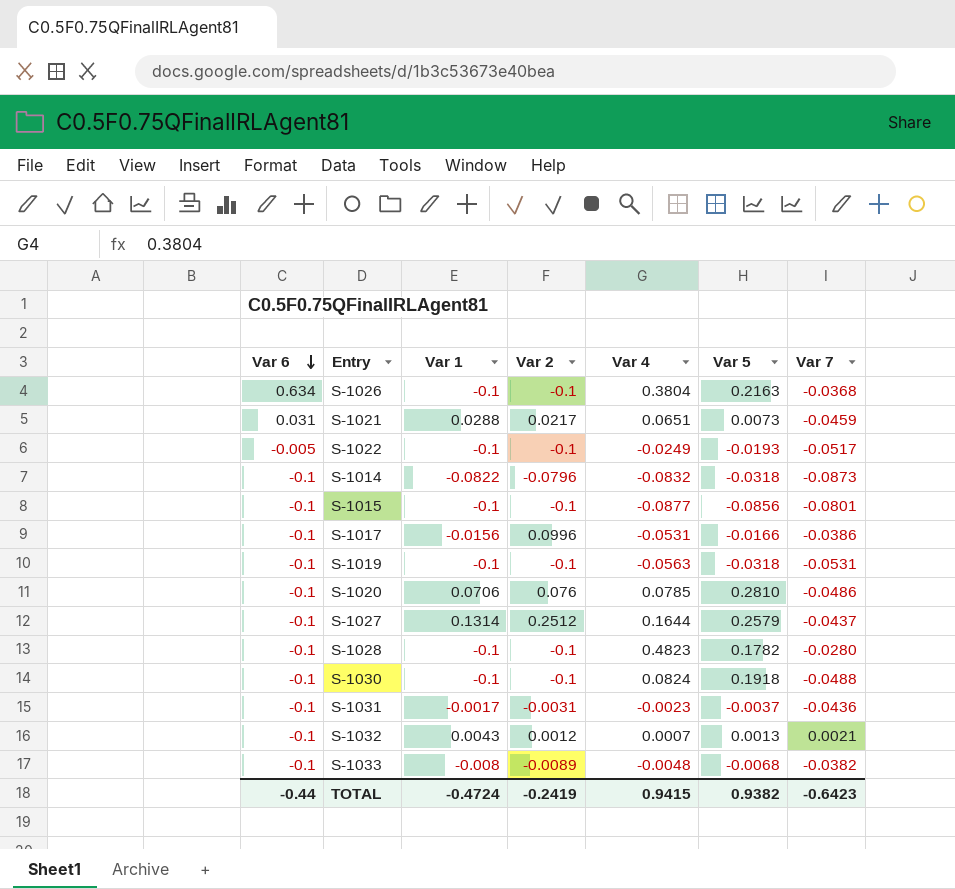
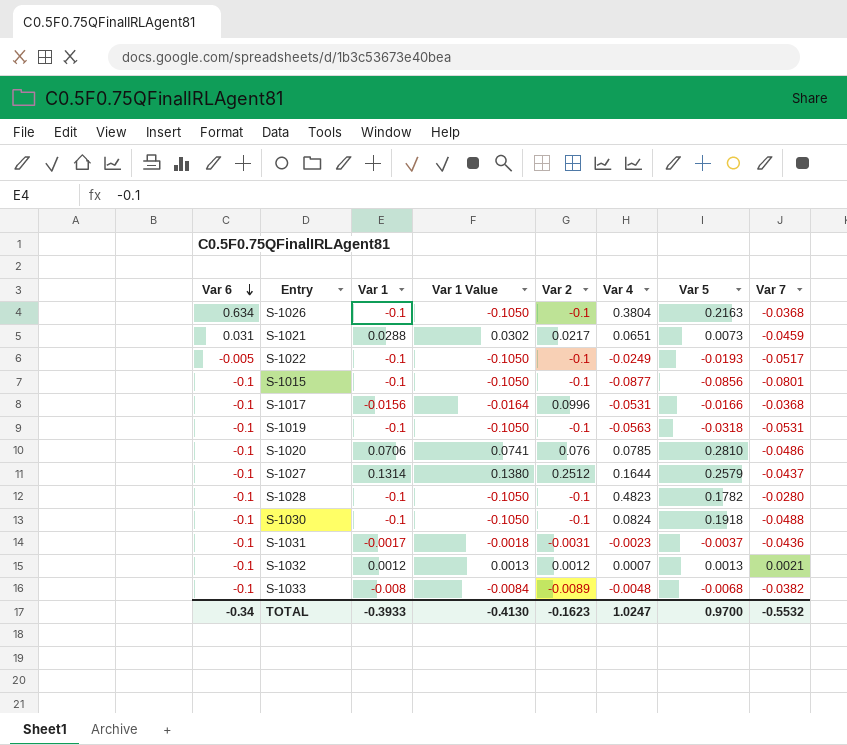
column Var 1 Value | formula: none -> [Var 1] * 1.05
row S-1014: -0.1 | -0.0822 | -0.0796 | -0.0832 | -0.0318 | -0.0873 -> none
S-1017 | Var 7: -0.0386 -> -0.0368
S-1032 | Var 1: 0.0043 -> 0.0012
TOTAL | Var 6: -0.44 -> -0.34
TOTAL | Var 1: -0.4724 -> -0.3933
TOTAL | Var 2: -0.2419 -> -0.1623
TOTAL | Var 4: 0.9415 -> 1.0247
TOTAL | Var 5: 0.9382 -> 0.9700
TOTAL | Var 7: -0.6423 -> -0.5532

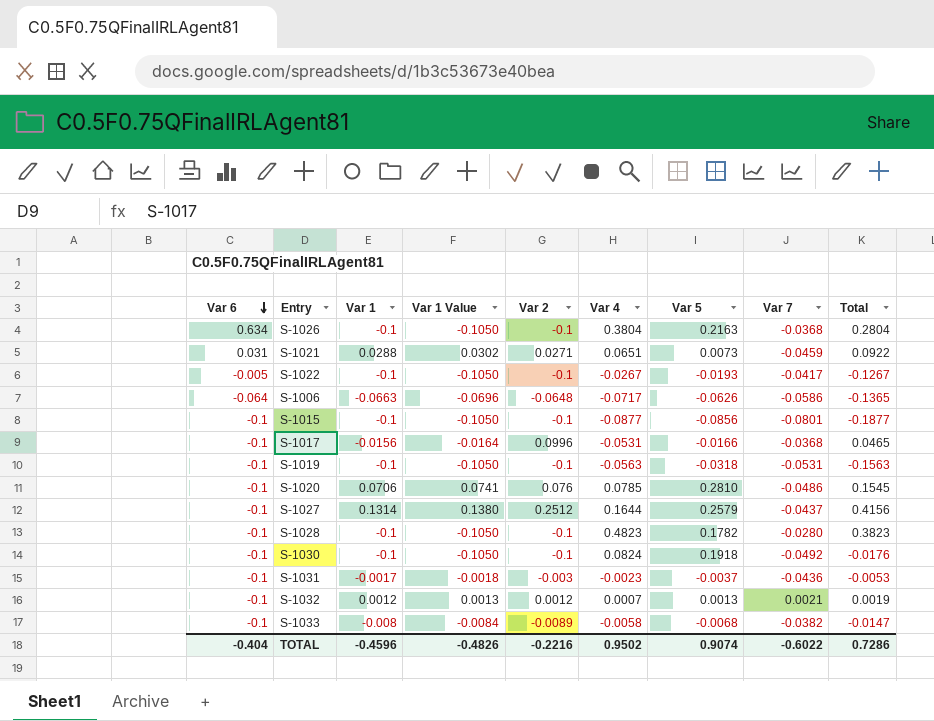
column Total | formula: none -> [Var 2] + [Var 4]
S-1021 | Var 2: 0.0217 -> 0.0271
S-1022 | Var 4: -0.0249 -> -0.0267
S-1022 | Var 7: -0.0517 -> -0.0417
row S-1006: none -> -0.064 | -0.0663 | -0.0696 | -0.0648 | -0.0717 | -0.0626 | -0.0586 | -0.1365
S-1030 | Var 7: -0.0488 -> -0.0492
S-1031 | Var 2: -0.0031 -> -0.003
S-1033 | Var 4: -0.0048 -> -0.0058
TOTAL | Var 6: -0.34 -> -0.404
TOTAL | Var 1: -0.3933 -> -0.4596
TOTAL | Var 1 Value: -0.4130 -> -0.4826
TOTAL | Var 2: -0.1623 -> -0.2216
TOTAL | Var 4: 1.0247 -> 0.9502
TOTAL | Var 5: 0.9700 -> 0.9074
TOTAL | Var 7: -0.5532 -> -0.6022

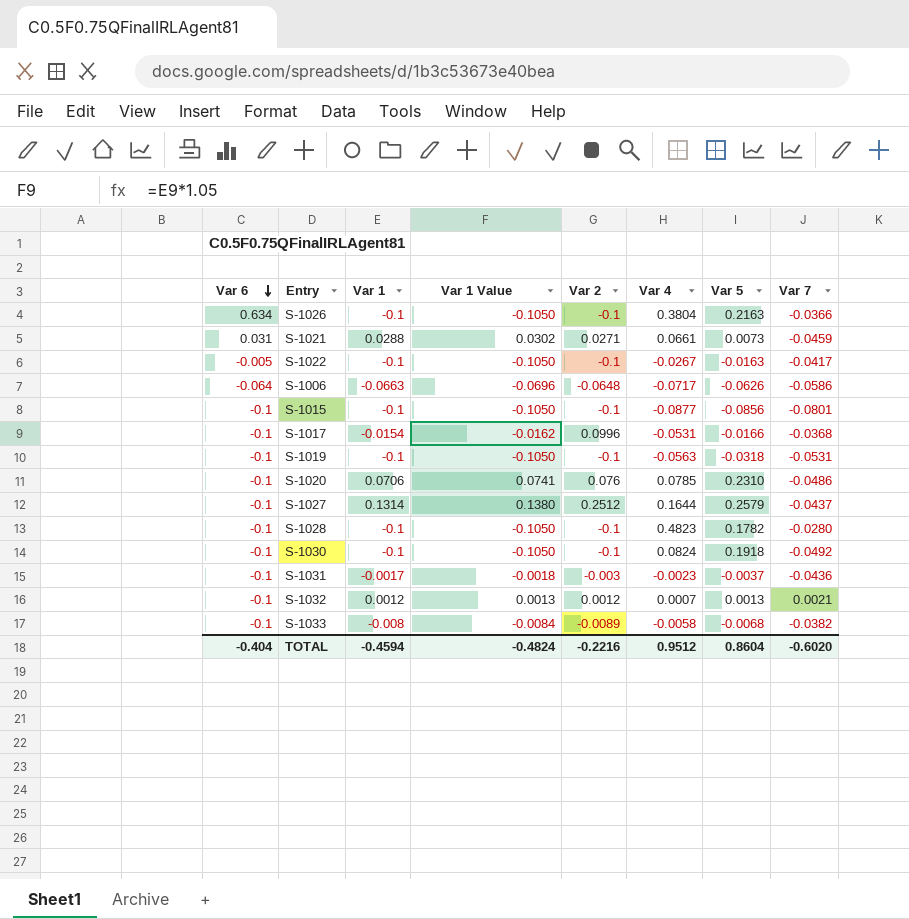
column Total | formula: [Var 2] + [Var 4] -> none
S-1026 | Var 7: -0.0368 -> -0.0366
S-1021 | Var 4: 0.0651 -> 0.0661
S-1022 | Var 5: -0.0193 -> -0.0163
S-1017 | Var 1: -0.0156 -> -0.0154
S-1017 | Var 1 Value: -0.0164 -> -0.0162
S-1020 | Var 5: 0.2810 -> 0.2310
TOTAL | Var 1: -0.4596 -> -0.4594
TOTAL | Var 1 Value: -0.4826 -> -0.4824
TOTAL | Var 4: 0.9502 -> 0.9512
TOTAL | Var 5: 0.9074 -> 0.8604
TOTAL | Var 7: -0.6022 -> -0.6020

